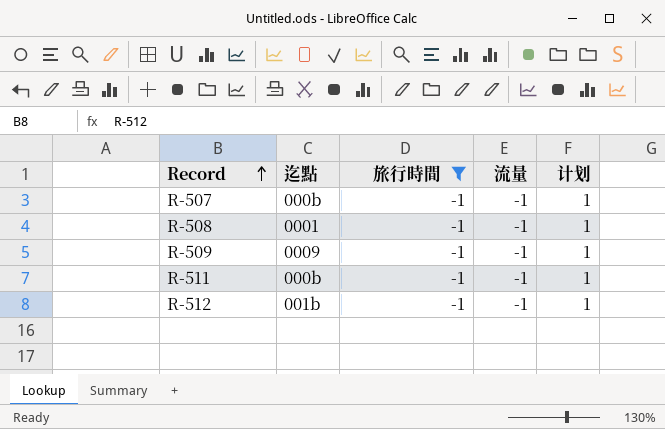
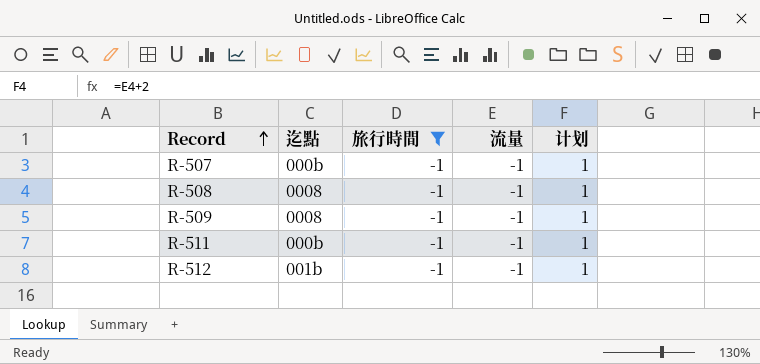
R-508 | 迄點: 0001 -> 0008
R-509 | 迄點: 0009 -> 0008

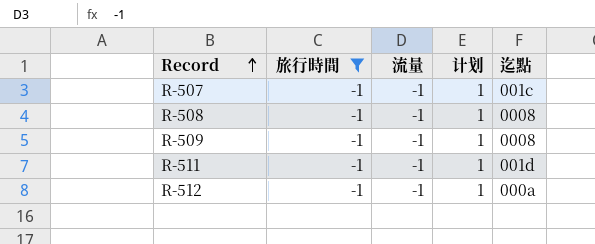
column 迄點 | position: 2 -> 5
R-507 | 迄點: 000b -> 001c
R-511 | 迄點: 000b -> 001d
R-512 | 迄點: 001b -> 000a

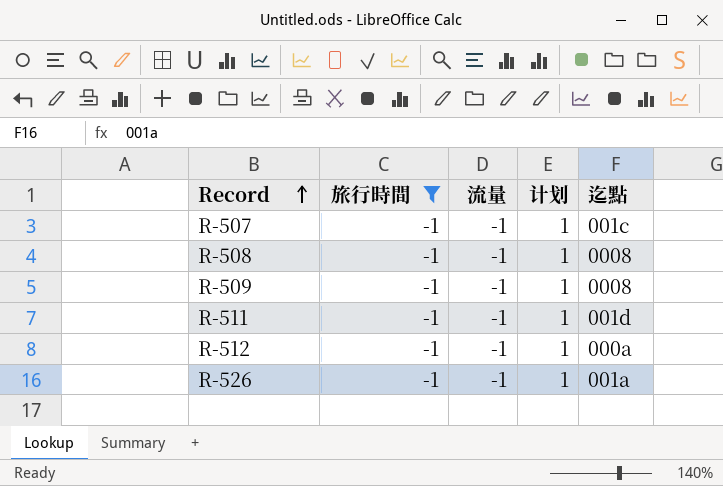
row R-526: none -> -1 | -1 | 1 | 001a

